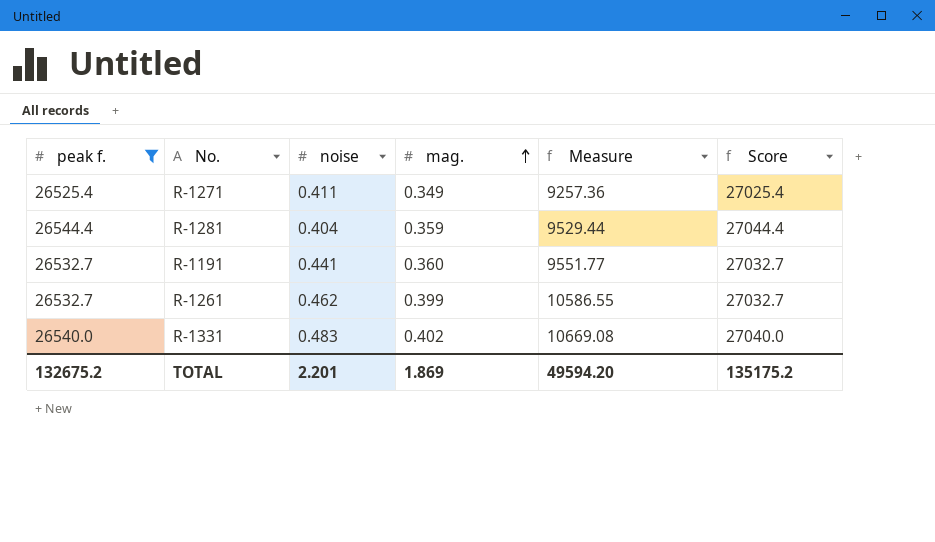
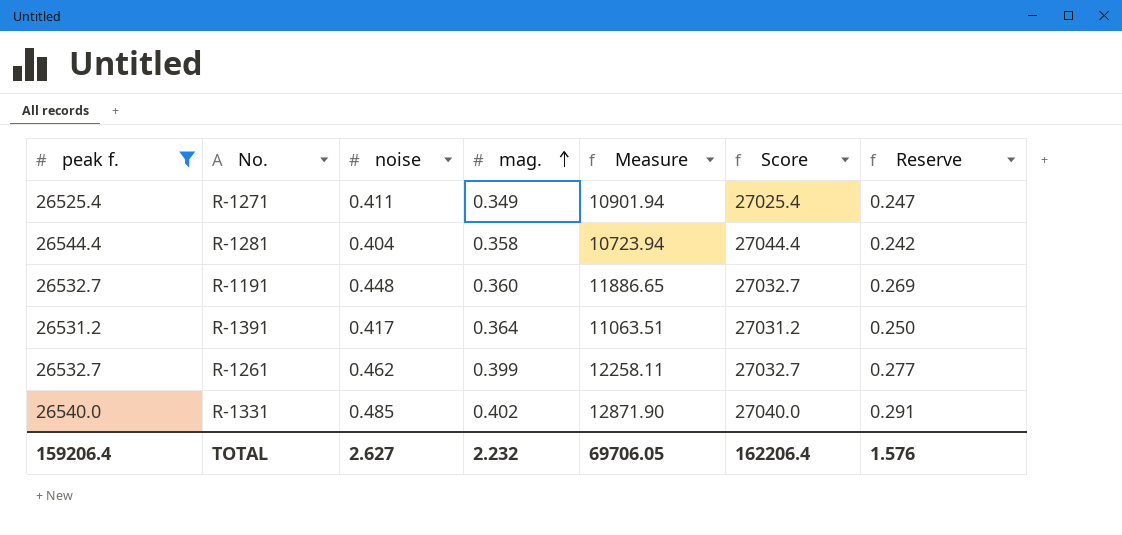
column Measure | formula: [peak f.] * [mag.] -> [peak f.] * [noise]
column Reserve | formula: none -> [noise] * 0.6
R-1281 | mag.: 0.359 -> 0.358
R-1191 | noise: 0.441 -> 0.448
row R-1391: none -> 26531.2 | 0.417 | 0.364 | 11063.51 | 27031.2 | 0.250
R-1331 | noise: 0.483 -> 0.485
TOTAL | peak f.: 132675.2 -> 159206.4
TOTAL | noise: 2.201 -> 2.627
TOTAL | mag.: 1.869 -> 2.232
TOTAL | Measure: 49594.20 -> 69706.05
TOTAL | Score: 135175.2 -> 162206.4

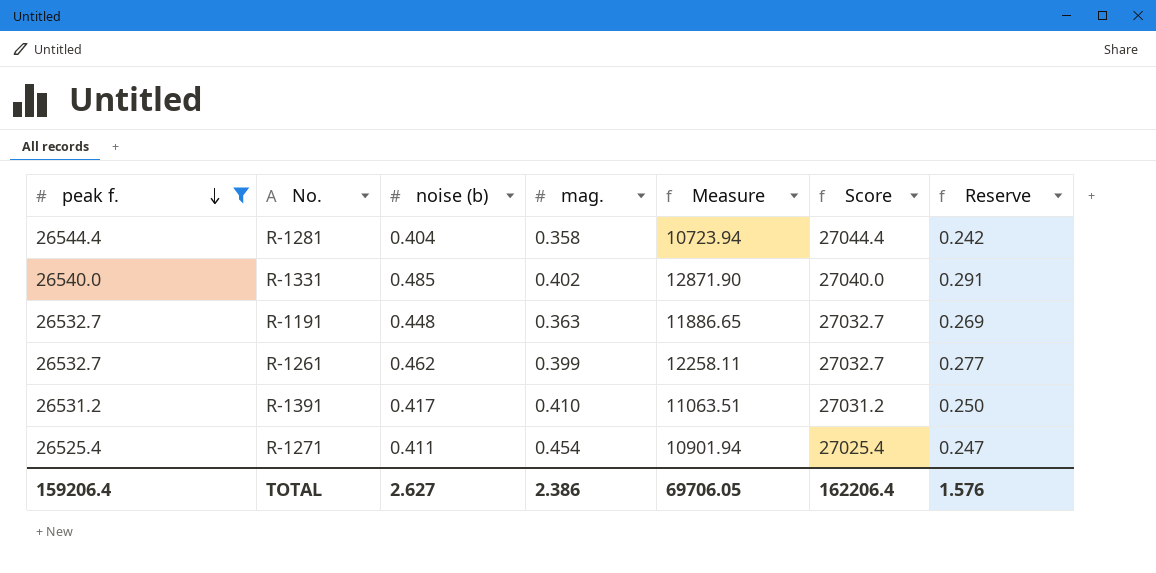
row order: mag. ascending -> peak f. descending
column name: noise -> noise (b)
R-1191 | mag.: 0.360 -> 0.363
R-1391 | mag.: 0.364 -> 0.410
R-1271 | mag.: 0.349 -> 0.454
TOTAL | mag.: 2.232 -> 2.386

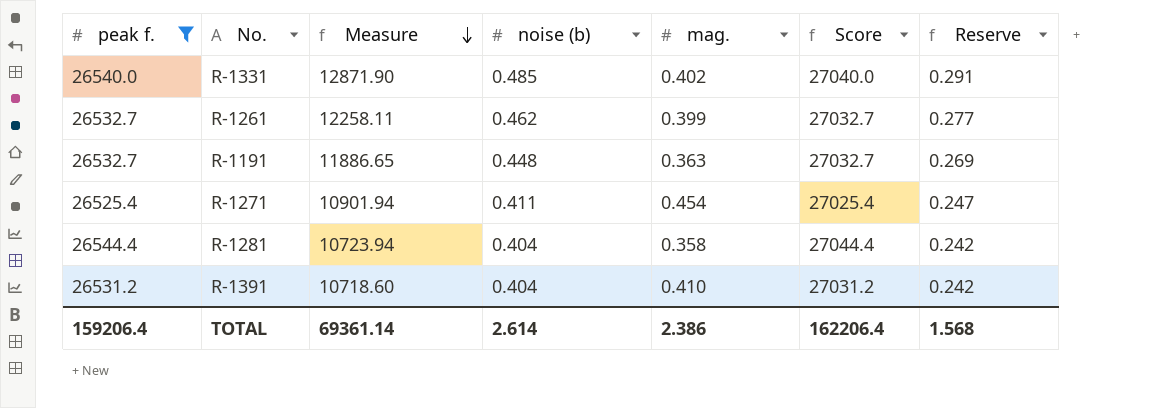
row order: peak f. descending -> Measure descending
column Measure | position: 5 -> 3
R-1391 | Measure: 11063.51 -> 10718.60
R-1391 | noise (b): 0.417 -> 0.404
R-1391 | Reserve: 0.250 -> 0.242
TOTAL | Measure: 69706.05 -> 69361.14
TOTAL | noise (b): 2.627 -> 2.614
TOTAL | Reserve: 1.576 -> 1.568

